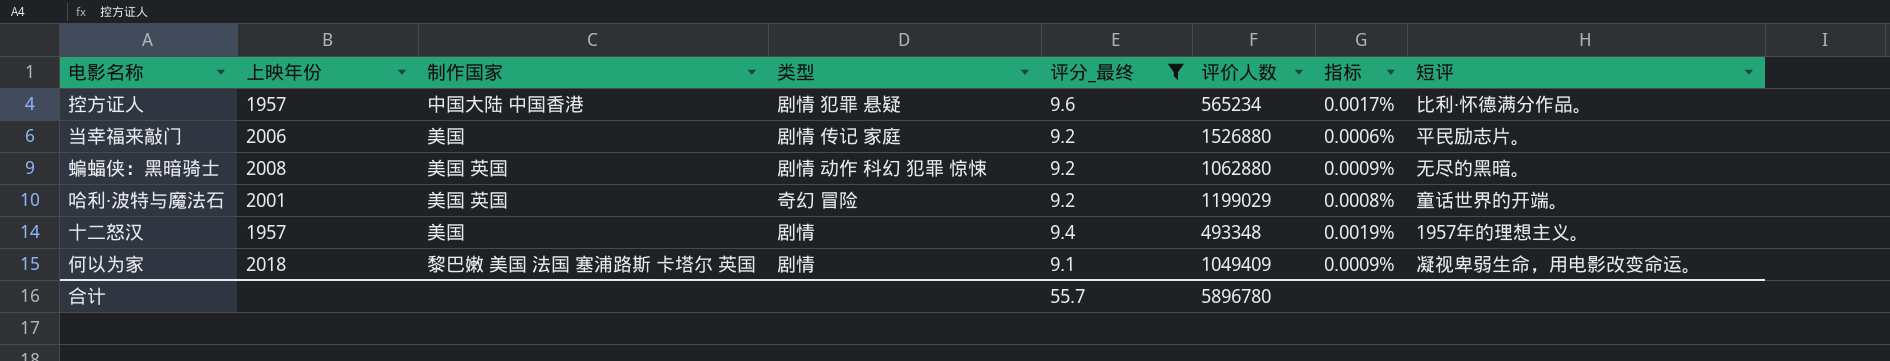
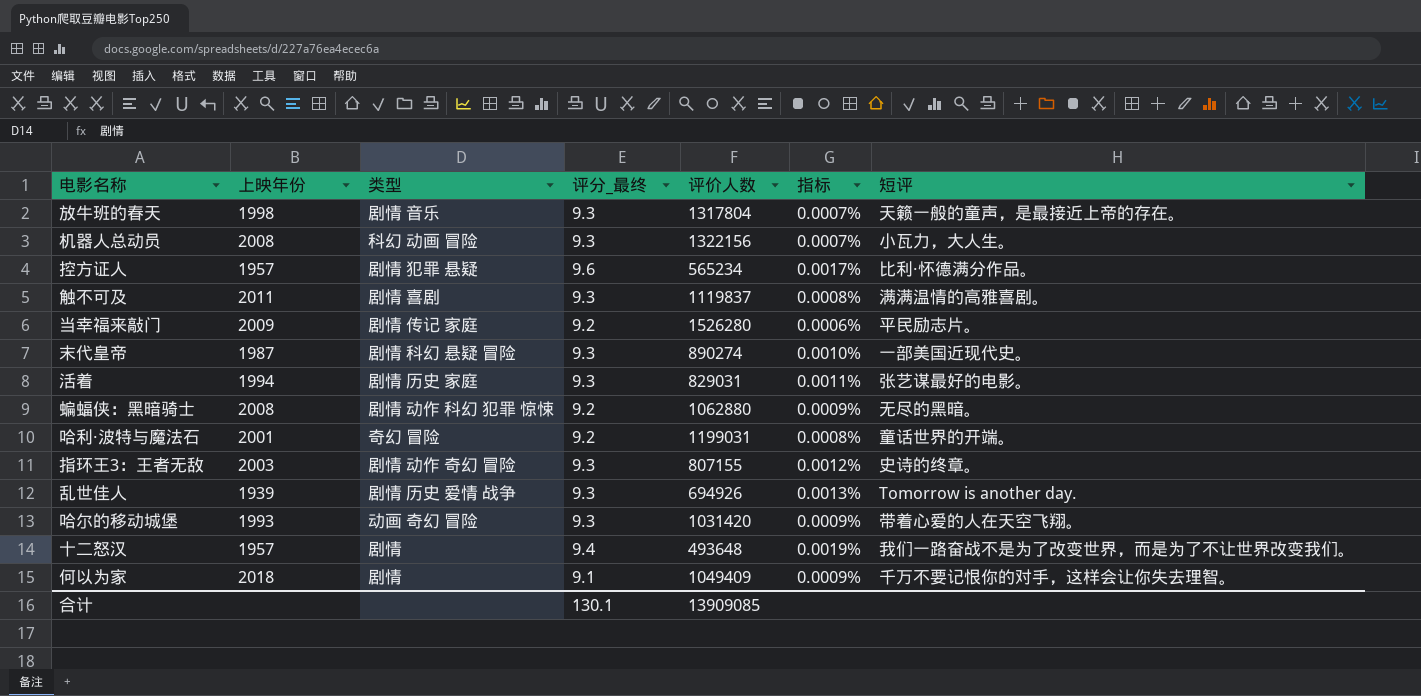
filter: 评分_最终 != 9.3 -> none
column 制作国家 | position: 3 -> none
当幸福来敲门 | 上映年份: 2006 -> 2009
当幸福来敲门 | 评价人数: 1526880 -> 1526280
哈利·波特与魔法石 | 评价人数: 1199029 -> 1199031
十二怒汉 | 评价人数: 493348 -> 493648
十二怒汉 | 短评: 1957年的理想主义。 -> 我们一路奋战不是为了改变世界，而是为了不让世界改变我们。
何以为家 | 短评: 凝视卑弱生命，用电影改变命运。 -> 千万不要记恨你的对手，这样会让你失去理智。
合计 | 评分_最终: 55.7 -> 130.1
合计 | 评价人数: 5896780 -> 13909085

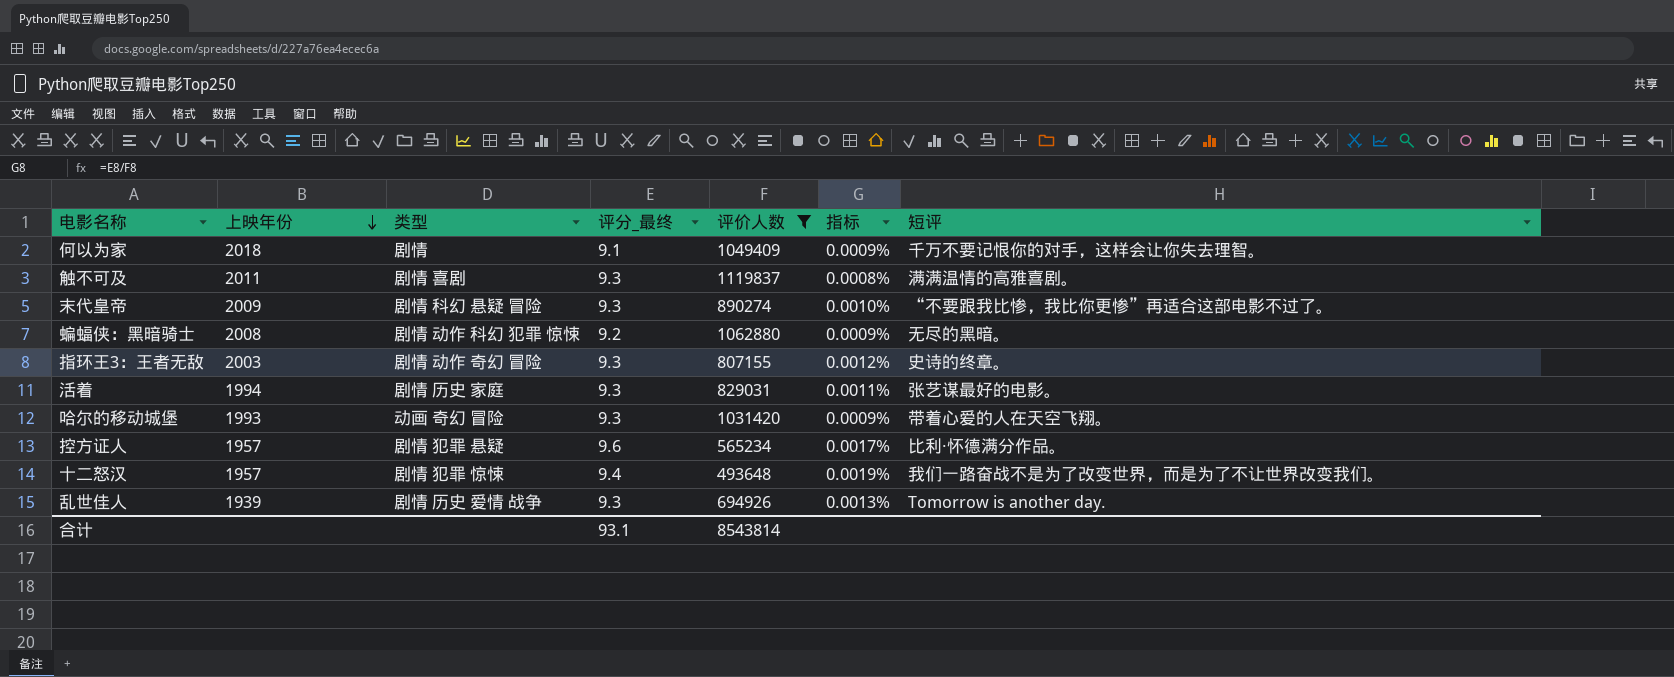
filter: none -> 评价人数 <= 1119837
row order: none -> 上映年份 descending
末代皇帝 | 上映年份: 1987 -> 2009
末代皇帝 | 短评: 一部美国近现代史。 -> “不要跟我比惨，我比你更惨”再适合这部电影不过了。
十二怒汉 | 类型: 剧情 -> 剧情 犯罪 惊悚
合计 | 评分_最终: 130.1 -> 93.1
合计 | 评价人数: 13909085 -> 8543814

